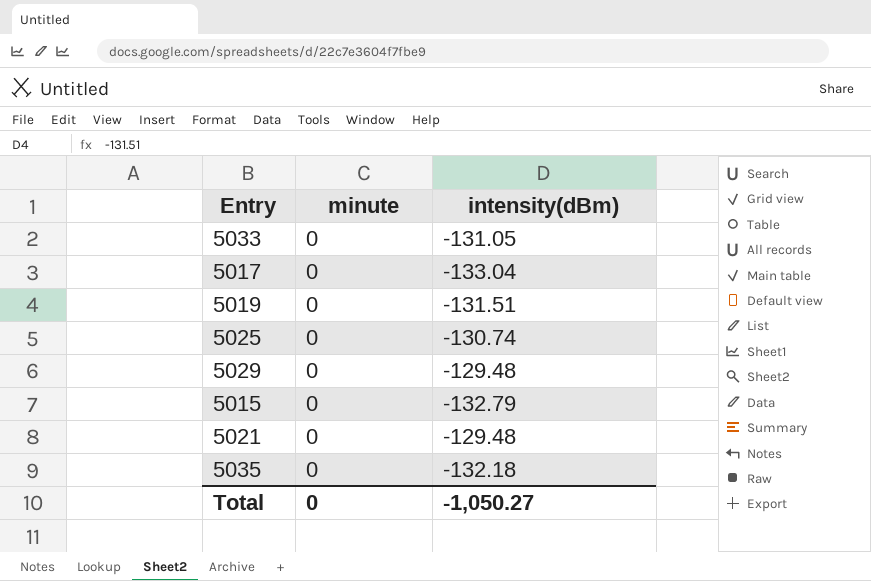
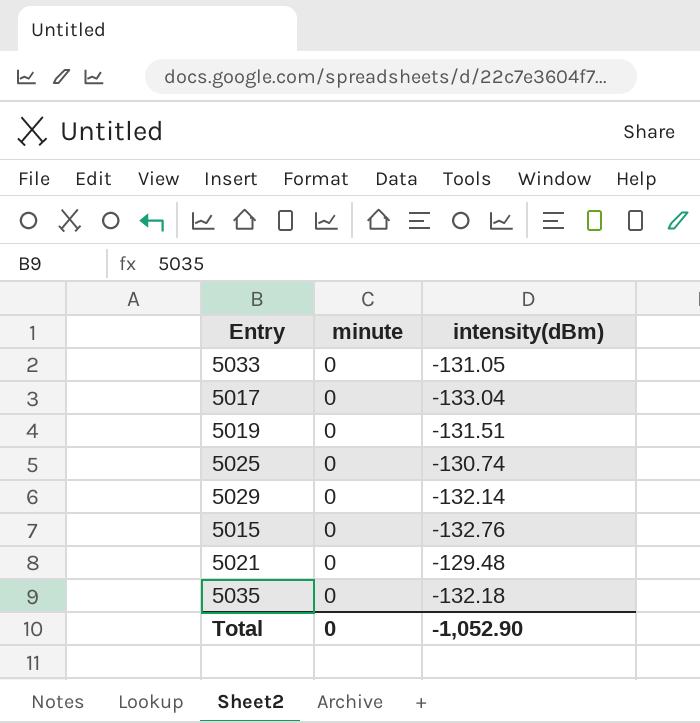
5029 | intensity(dBm): -129.48 -> -132.14
5015 | intensity(dBm): -132.79 -> -132.76
Total | intensity(dBm): -1,050.27 -> -1,052.90

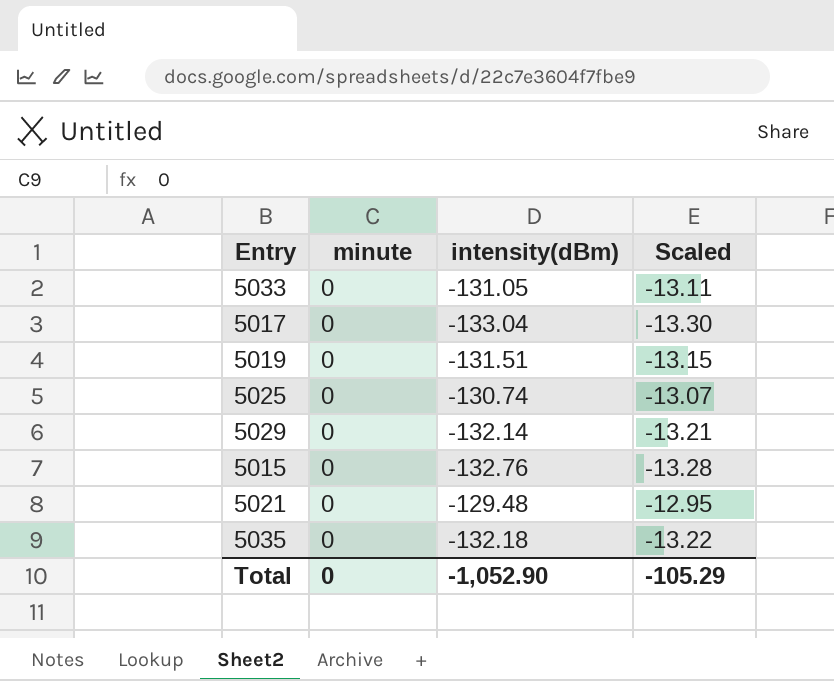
column Scaled | formula: none -> [intensity(dBm)] * 0.1

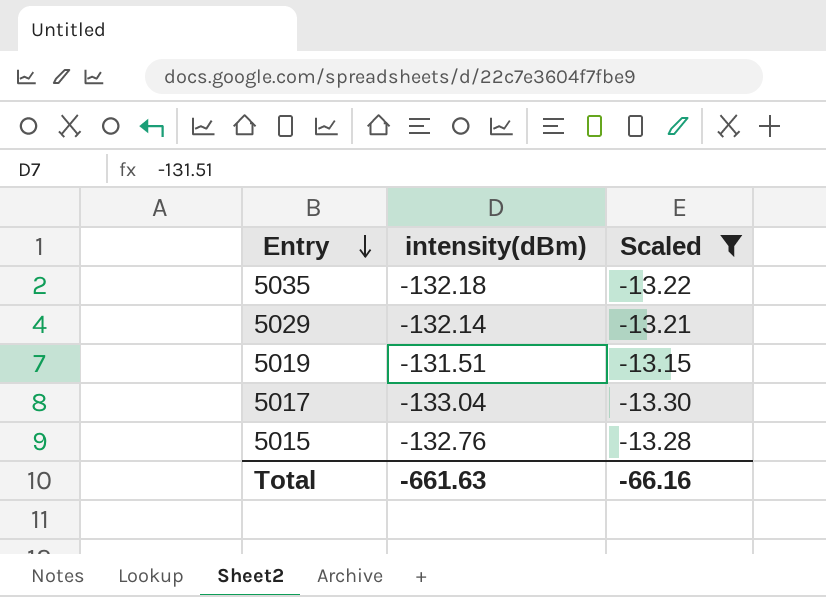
filter: none -> Scaled <= -13.15
row order: none -> Entry descending
column minute | position: 2 -> none
Total | intensity(dBm): -1,052.90 -> -661.63
Total | Scaled: -105.29 -> -66.16

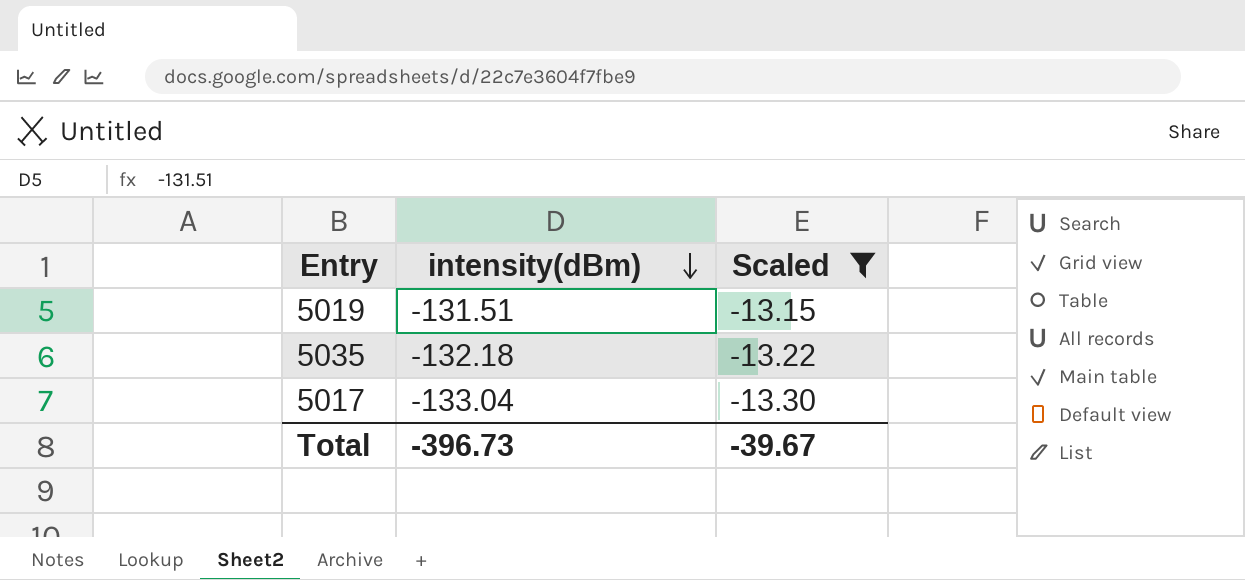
row order: Entry descending -> intensity(dBm) descending
row 5029: -132.14 | -13.21 -> none
row 5015: -132.76 | -13.28 -> none
Total | intensity(dBm): -661.63 -> -396.73
Total | Scaled: -66.16 -> -39.67

